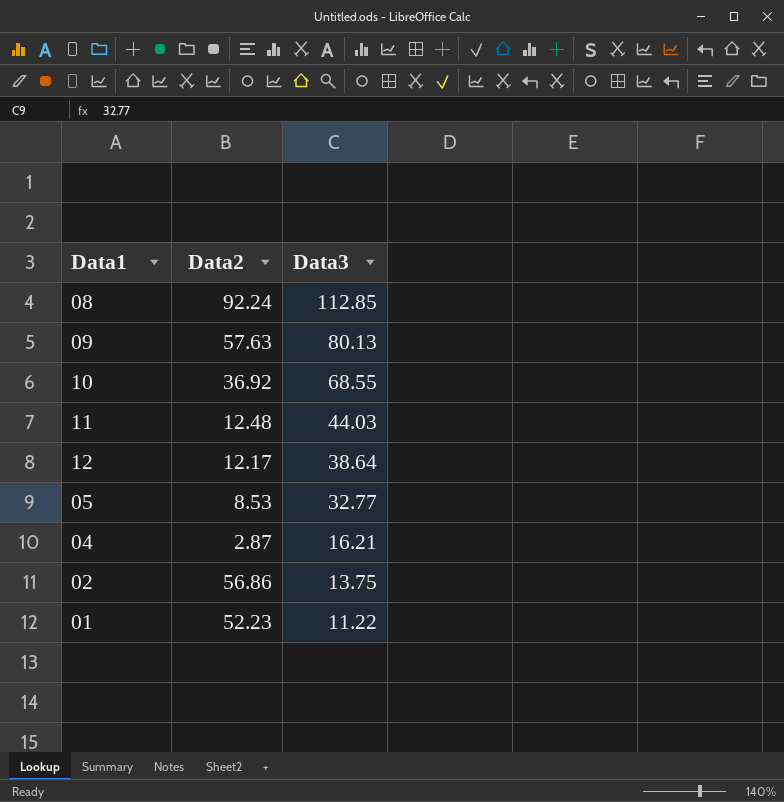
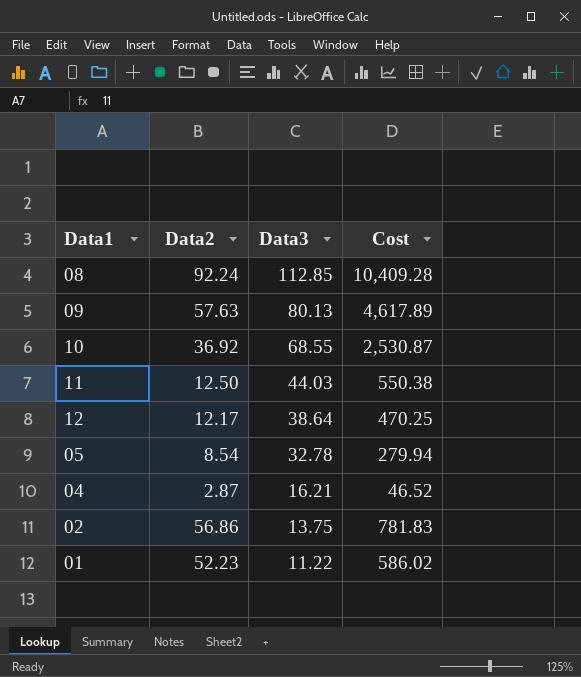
column Cost | formula: none -> [Data2] * [Data3]
11 | Data2: 12.48 -> 12.50
05 | Data2: 8.53 -> 8.54
05 | Data3: 32.77 -> 32.78

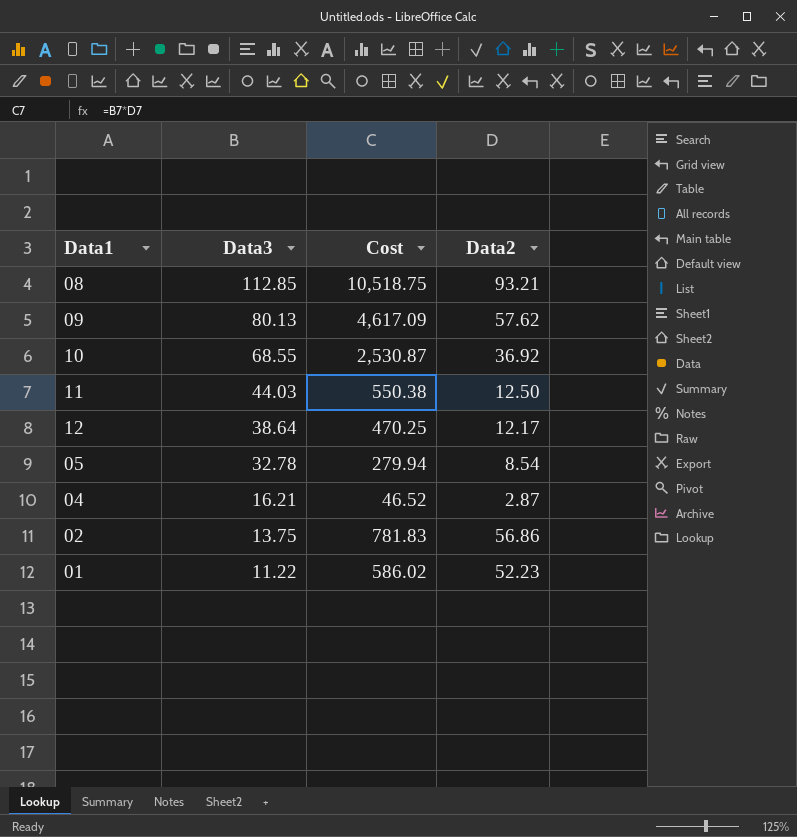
column Data2 | position: 2 -> 4
08 | Cost: 10,409.28 -> 10,518.75
08 | Data2: 92.24 -> 93.21
09 | Cost: 4,617.89 -> 4,617.09
09 | Data2: 57.63 -> 57.62

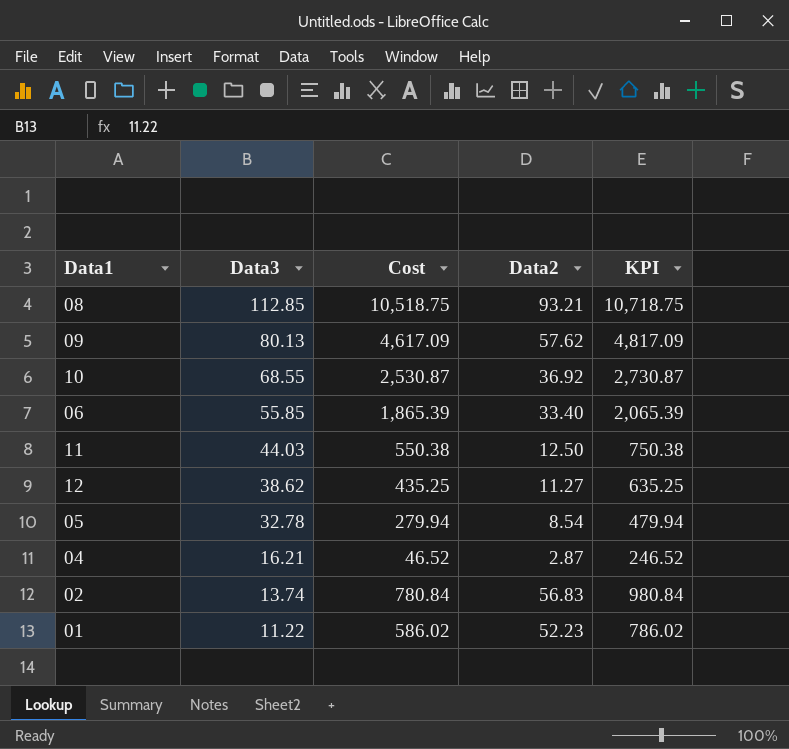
column KPI | formula: none -> [Cost] + 200
row 06: none -> 55.85 | 1,865.39 | 33.40 | 2,065.39
12 | Data3: 38.64 -> 38.62
12 | Cost: 470.25 -> 435.25
12 | Data2: 12.17 -> 11.27
02 | Data3: 13.75 -> 13.74
02 | Cost: 781.83 -> 780.84
02 | Data2: 56.86 -> 56.83

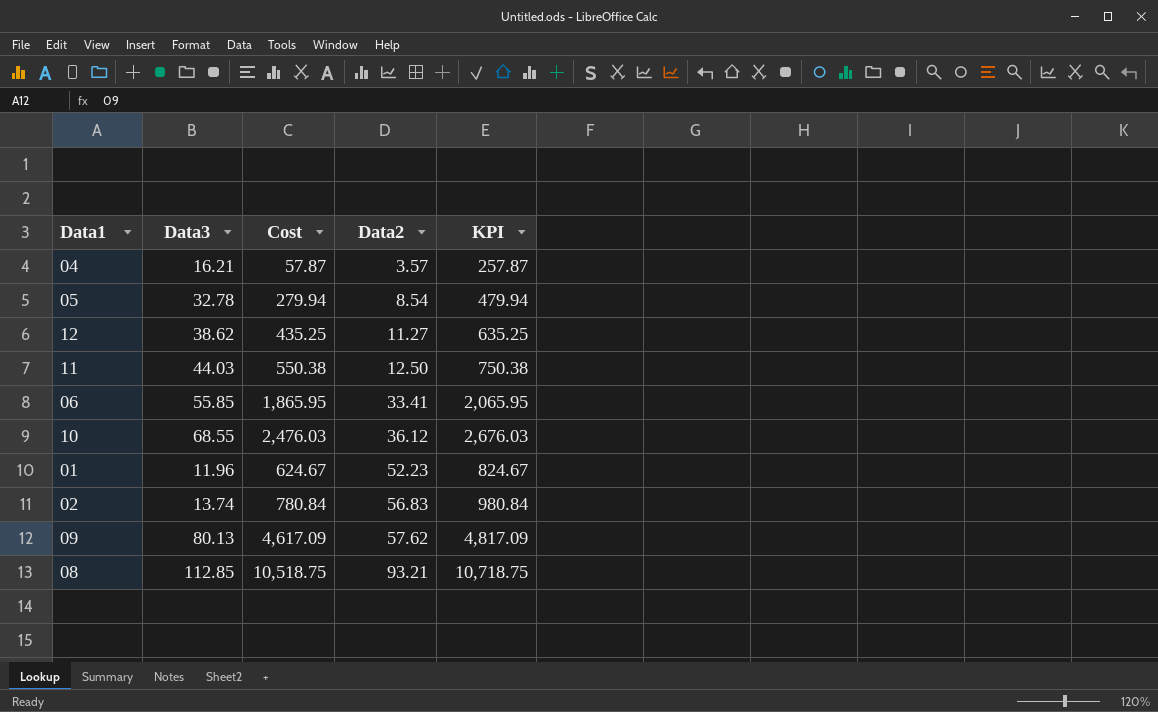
row order: Data3 descending -> Data2 ascending
04 | Cost: 46.52 -> 57.87
04 | Data2: 2.87 -> 3.57
04 | KPI: 246.52 -> 257.87
06 | Cost: 1,865.39 -> 1,865.95
06 | Data2: 33.40 -> 33.41
06 | KPI: 2,065.39 -> 2,065.95
10 | Cost: 2,530.87 -> 2,476.03
10 | Data2: 36.92 -> 36.12
10 | KPI: 2,730.87 -> 2,676.03
01 | Data3: 11.22 -> 11.96
01 | Cost: 586.02 -> 624.67
01 | KPI: 786.02 -> 824.67

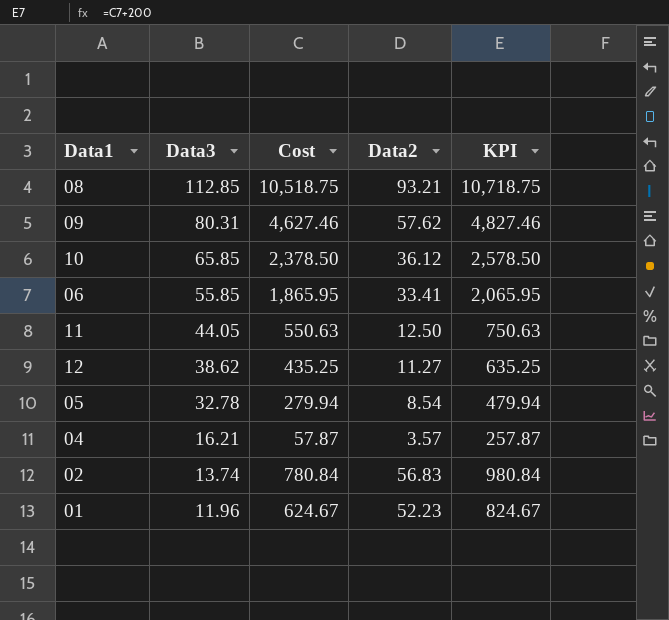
row order: Data2 ascending -> Data3 descending
09 | Data3: 80.13 -> 80.31
09 | Cost: 4,617.09 -> 4,627.46
09 | KPI: 4,817.09 -> 4,827.46
10 | Data3: 68.55 -> 65.85
10 | Cost: 2,476.03 -> 2,378.50
10 | KPI: 2,676.03 -> 2,578.50
11 | Data3: 44.03 -> 44.05
11 | Cost: 550.38 -> 550.63
11 | KPI: 750.38 -> 750.63

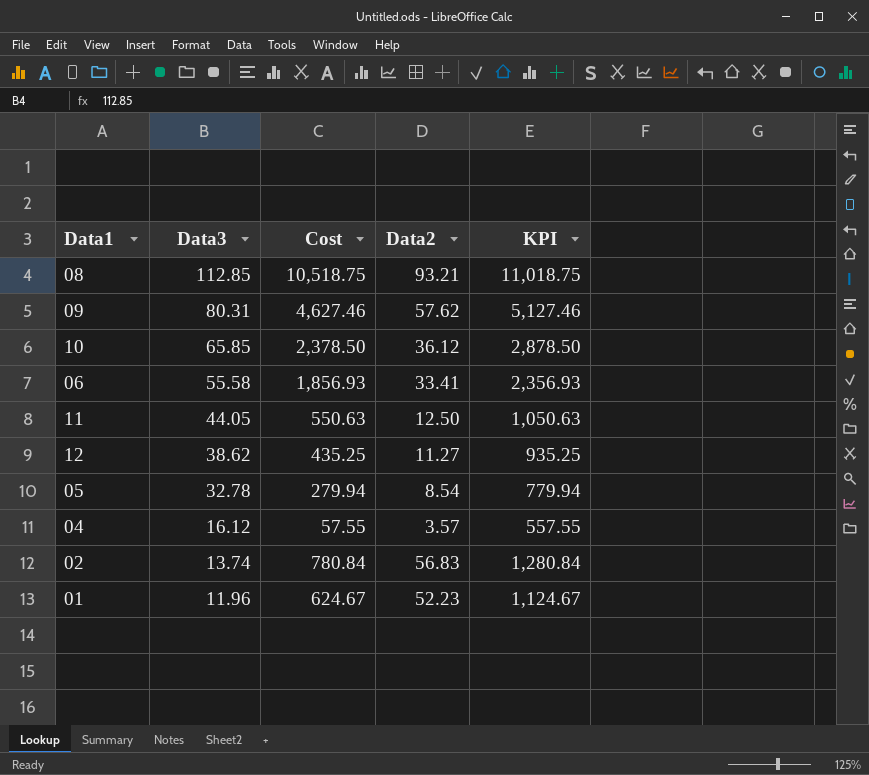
column KPI | formula: [Cost] + 200 -> [Cost] + 500
06 | Data3: 55.85 -> 55.58
06 | Cost: 1,865.95 -> 1,856.93
04 | Data3: 16.21 -> 16.12
04 | Cost: 57.87 -> 57.55

